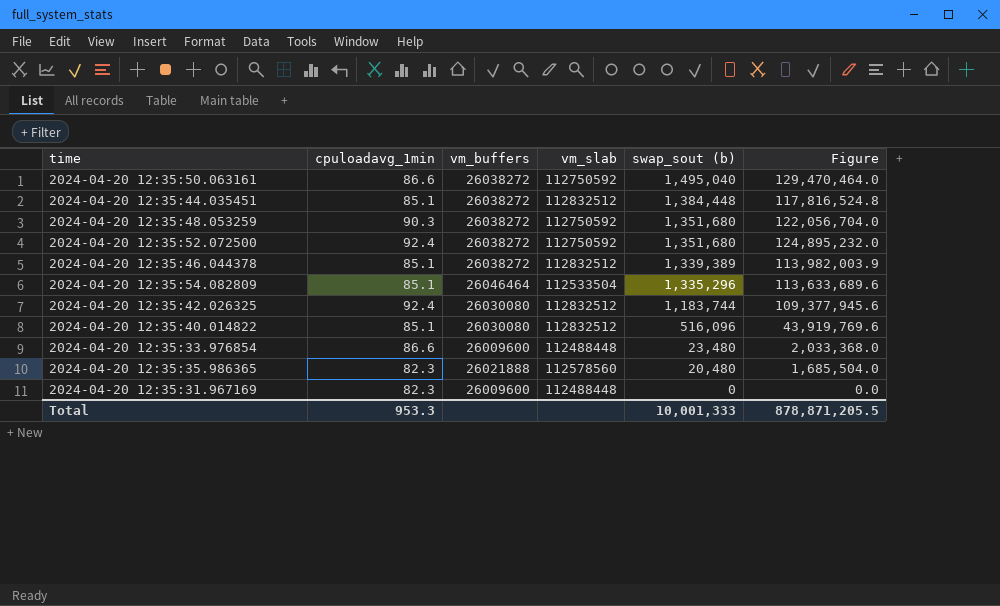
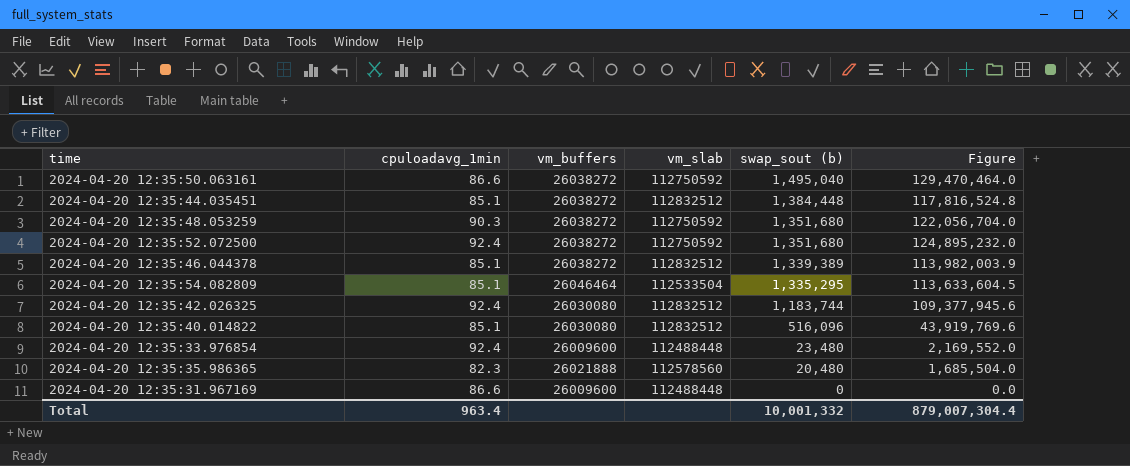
2024-04-20 12:35:54.082809 | swap_sout (b): 1,335,296 -> 1,335,295
2024-04-20 12:35:54.082809 | Figure: 113,633,689.6 -> 113,633,604.5
2024-04-20 12:35:33.976854 | cpuloadavg_1min: 86.6 -> 92.4
2024-04-20 12:35:33.976854 | Figure: 2,033,368.0 -> 2,169,552.0
2024-04-20 12:35:31.967169 | cpuloadavg_1min: 82.3 -> 86.6
Total | cpuloadavg_1min: 953.3 -> 963.4
Total | swap_sout (b): 10,001,333 -> 10,001,332
Total | Figure: 878,871,205.5 -> 879,007,304.4

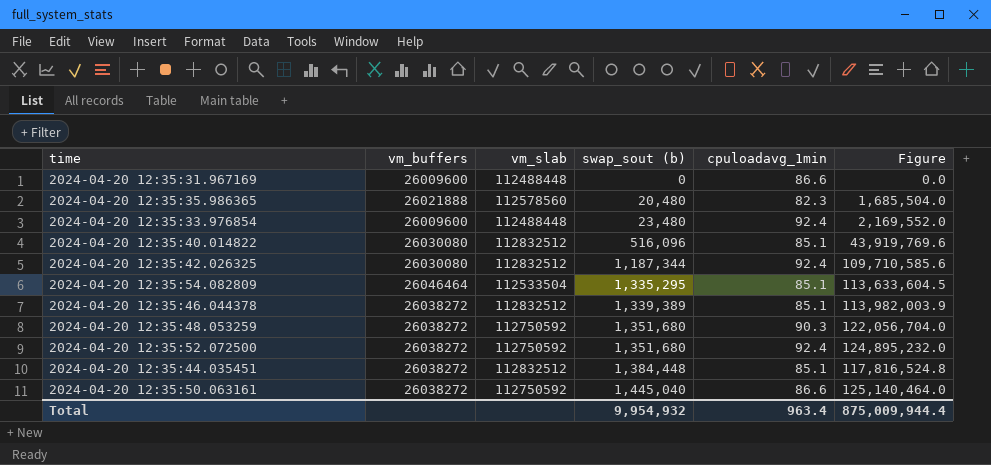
row order: swap_sout (b) descending -> swap_sout (b) ascending
column cpuloadavg_1min | position: 2 -> 5
2024-04-20 12:35:42.026325 | swap_sout (b): 1,183,744 -> 1,187,344
2024-04-20 12:35:42.026325 | Figure: 109,377,945.6 -> 109,710,585.6
2024-04-20 12:35:50.063161 | swap_sout (b): 1,495,040 -> 1,445,040
2024-04-20 12:35:50.063161 | Figure: 129,470,464.0 -> 125,140,464.0
Total | swap_sout (b): 10,001,332 -> 9,954,932
Total | Figure: 879,007,304.4 -> 875,009,944.4

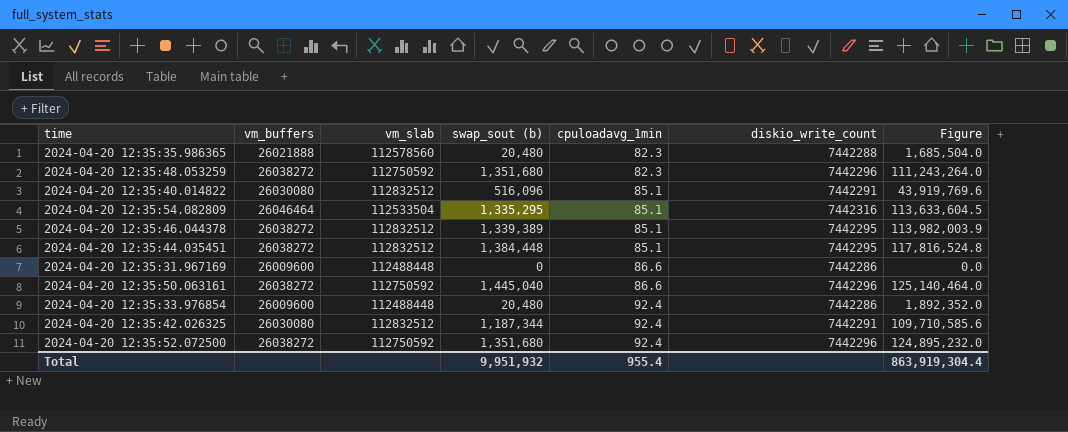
row order: swap_sout (b) ascending -> cpuloadavg_1min ascending
column diskio_write_count | position: none -> 6
2024-04-20 12:35:48.053259 | cpuloadavg_1min: 90.3 -> 82.3
2024-04-20 12:35:48.053259 | Figure: 122,056,704.0 -> 111,243,264.0
2024-04-20 12:35:33.976854 | swap_sout (b): 23,480 -> 20,480
2024-04-20 12:35:33.976854 | Figure: 2,169,552.0 -> 1,892,352.0
Total | swap_sout (b): 9,954,932 -> 9,951,932
Total | cpuloadavg_1min: 963.4 -> 955.4
Total | Figure: 875,009,944.4 -> 863,919,304.4

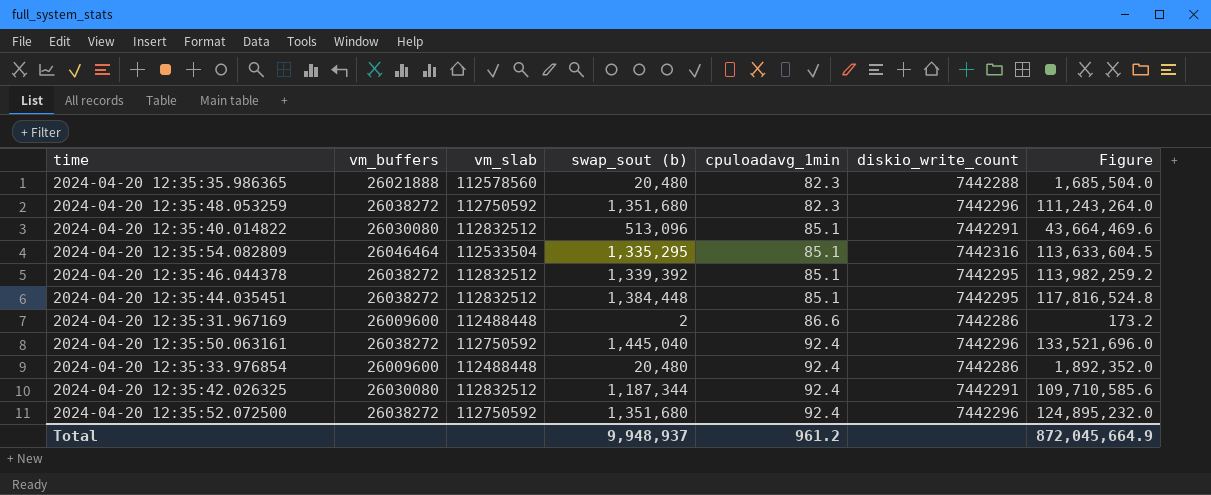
2024-04-20 12:35:40.014822 | swap_sout (b): 516,096 -> 513,096
2024-04-20 12:35:40.014822 | Figure: 43,919,769.6 -> 43,664,469.6
2024-04-20 12:35:46.044378 | swap_sout (b): 1,339,389 -> 1,339,392
2024-04-20 12:35:46.044378 | Figure: 113,982,003.9 -> 113,982,259.2
2024-04-20 12:35:31.967169 | swap_sout (b): 0 -> 2
2024-04-20 12:35:31.967169 | Figure: 0.0 -> 173.2
2024-04-20 12:35:50.063161 | cpuloadavg_1min: 86.6 -> 92.4
2024-04-20 12:35:50.063161 | Figure: 125,140,464.0 -> 133,521,696.0
Total | swap_sout (b): 9,951,932 -> 9,948,937
Total | cpuloadavg_1min: 955.4 -> 961.2
Total | Figure: 863,919,304.4 -> 872,045,664.9

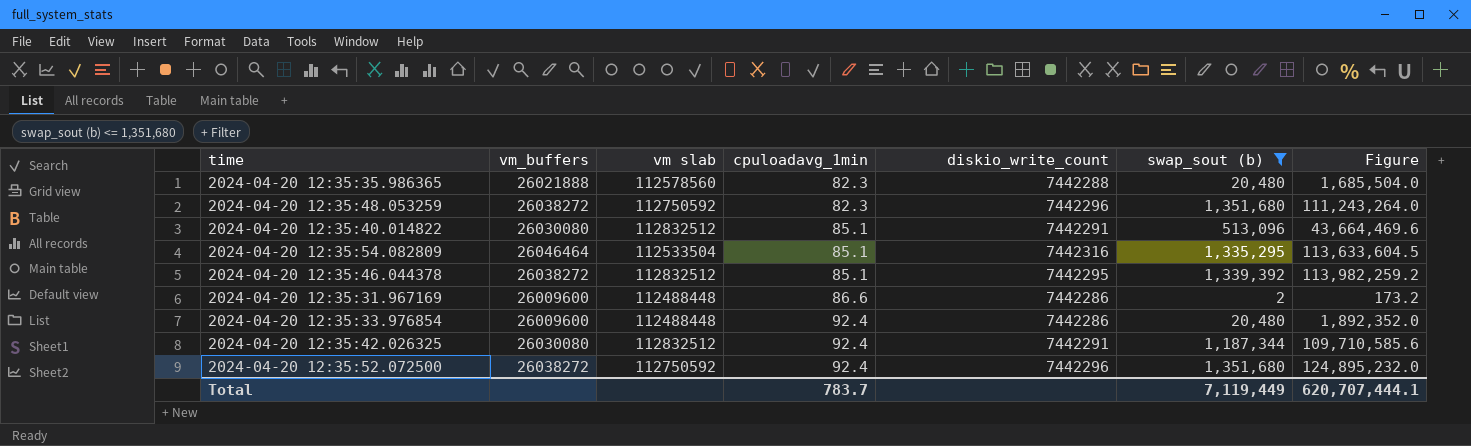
filter: none -> swap_sout (b) <= 1,351,680
column name: vm_slab -> vm slab
column swap_sout (b) | position: 4 -> 6
Total | cpuloadavg_1min: 961.2 -> 783.7
Total | swap_sout (b): 9,948,937 -> 7,119,449
Total | Figure: 872,045,664.9 -> 620,707,444.1

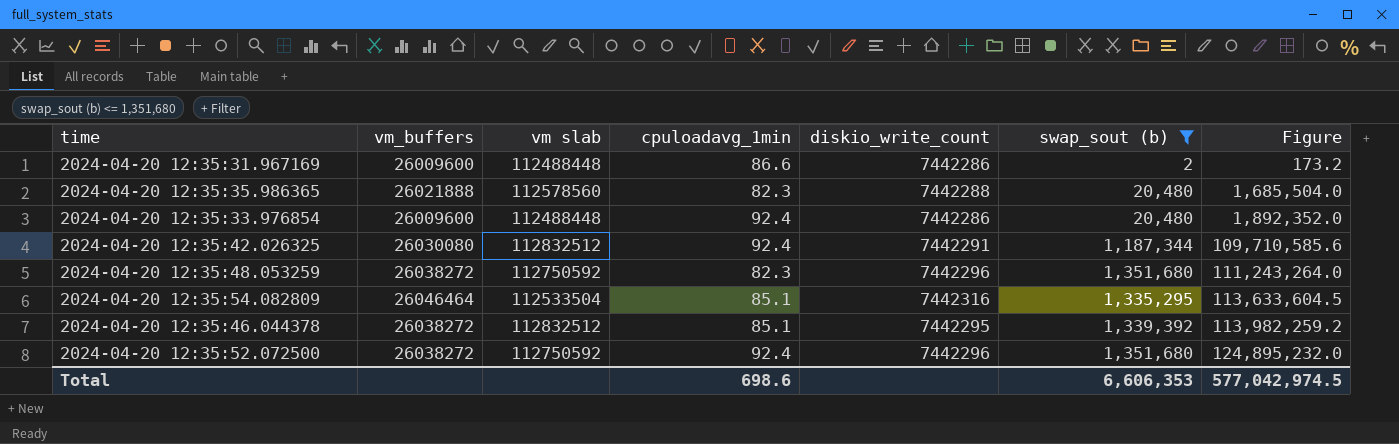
row order: cpuloadavg_1min ascending -> Figure ascending
row 2024-04-20 12:35:40.014822: 26030080 | 112832512 | 85.1 | 7442291 | 513,096 | 43,664,469.6 -> none
Total | cpuloadavg_1min: 783.7 -> 698.6
Total | swap_sout (b): 7,119,449 -> 6,606,353
Total | Figure: 620,707,444.1 -> 577,042,974.5

